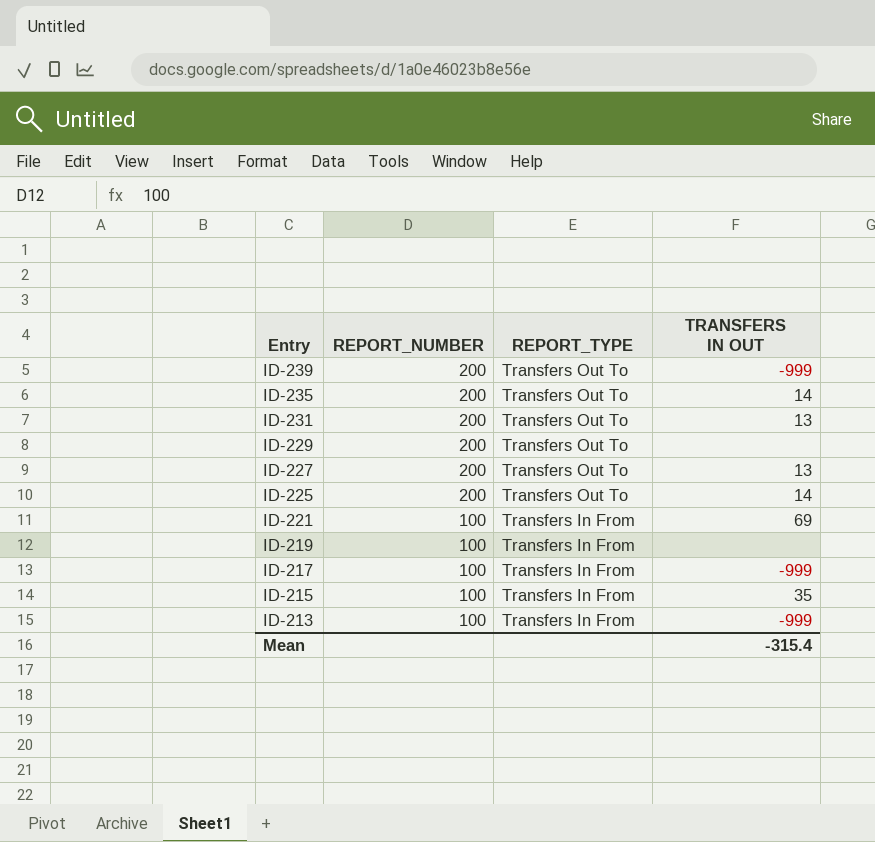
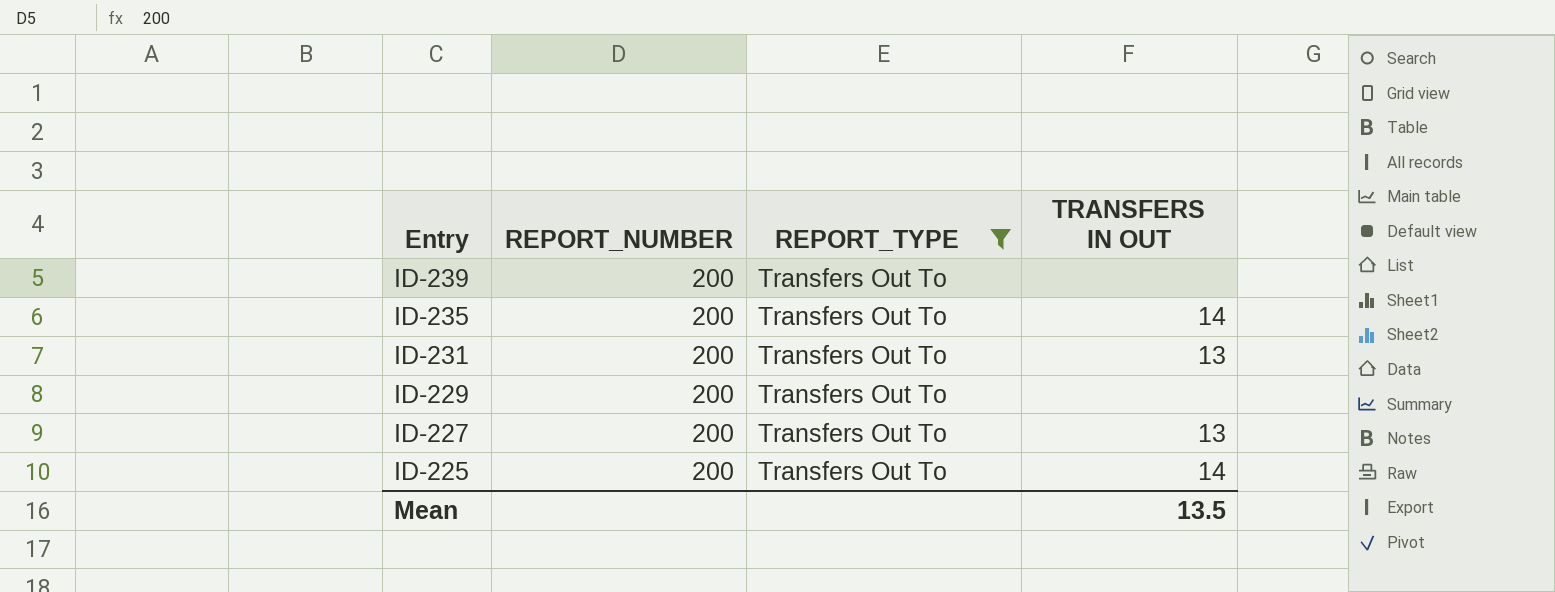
filter: none -> REPORT_TYPE = Transfers Out To
ID-239 | TRANSFERS IN OUT: -999 -> none
Mean | TRANSFERS IN OUT: -315.4 -> 13.5

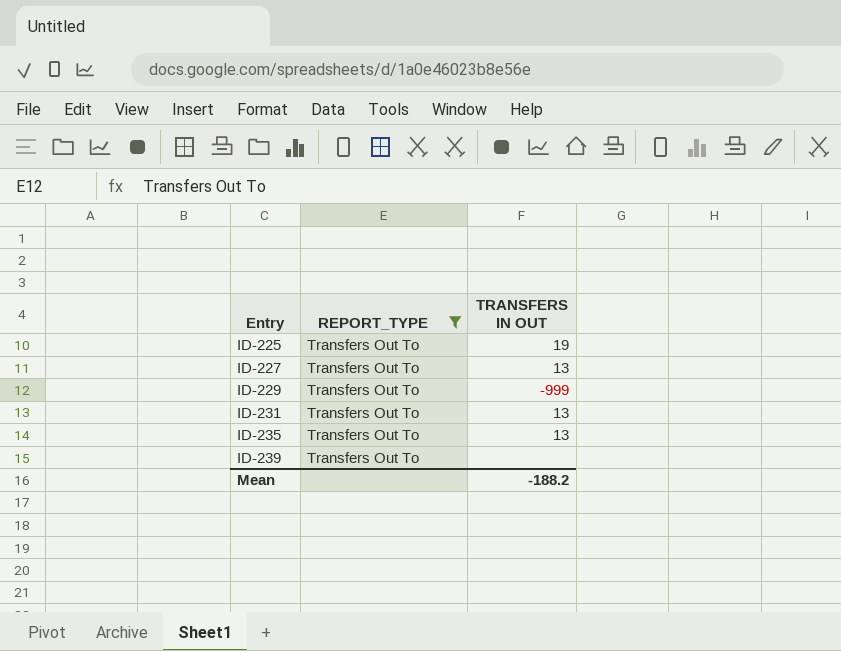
row order: Entry descending -> Entry ascending
column REPORT_NUMBER | position: 2 -> none
ID-225 | TRANSFERS IN OUT: 14 -> 19
ID-229 | TRANSFERS IN OUT: none -> -999
ID-235 | TRANSFERS IN OUT: 14 -> 13
Mean | TRANSFERS IN OUT: 13.5 -> -188.2

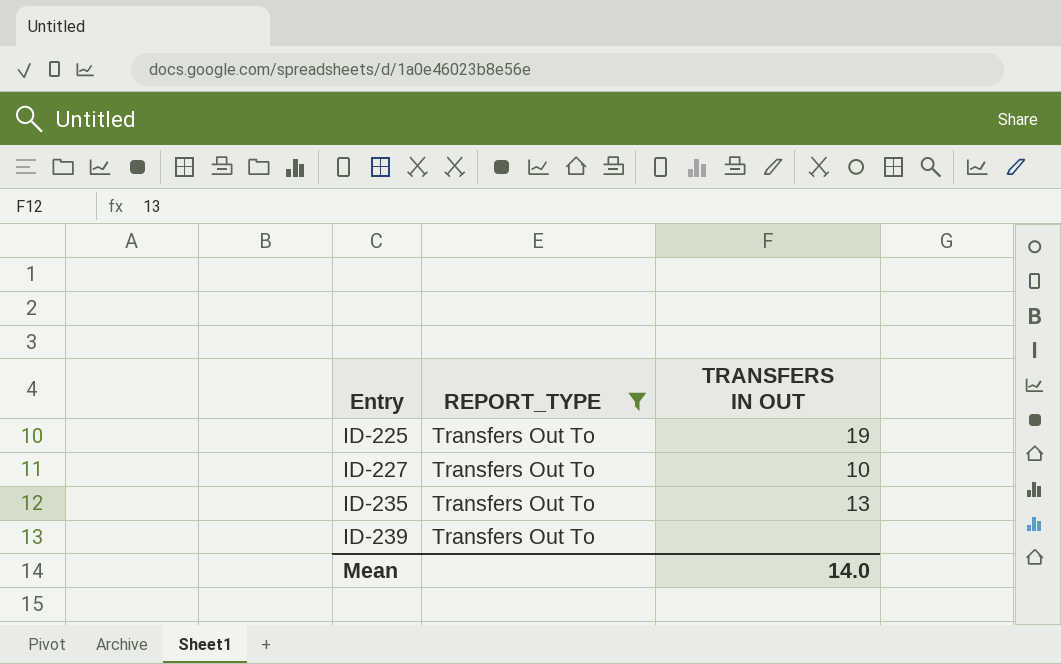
row ID-229: Transfers Out To | -999 -> none
row ID-231: Transfers Out To | 13 -> none
ID-227 | TRANSFERS IN OUT: 13 -> 10
Mean | TRANSFERS IN OUT: -188.2 -> 14.0

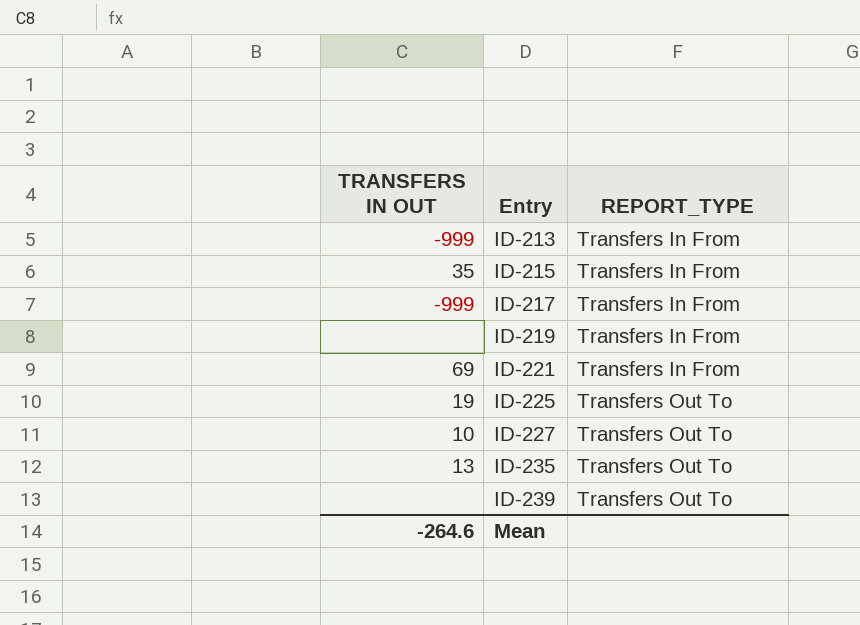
filter: REPORT_TYPE = Transfers Out To -> none
column TRANSFERS IN OUT | position: 3 -> 1
Mean | TRANSFERS IN OUT: 14.0 -> -264.6

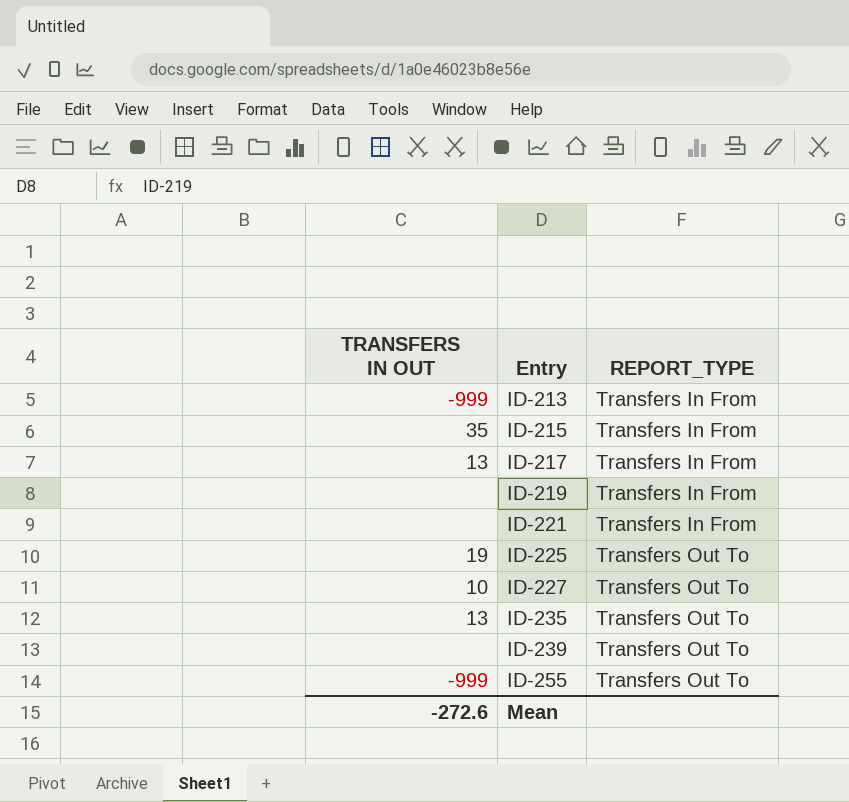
ID-217 | TRANSFERS IN OUT: -999 -> 13
ID-221 | TRANSFERS IN OUT: 69 -> none
row ID-255: none -> -999 | Transfers Out To
Mean | TRANSFERS IN OUT: -264.6 -> -272.6

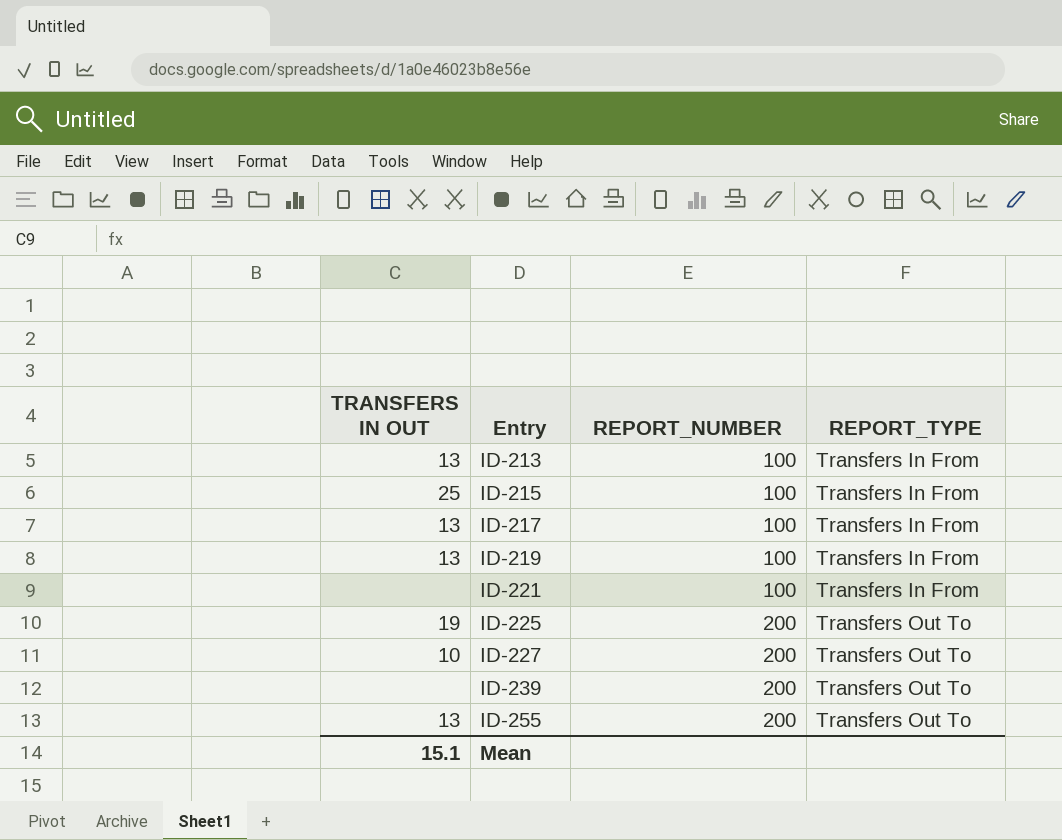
column REPORT_NUMBER | position: none -> 3
row ID-235: 13 | Transfers Out To -> none
ID-213 | TRANSFERS IN OUT: -999 -> 13
ID-215 | TRANSFERS IN OUT: 35 -> 25
ID-219 | TRANSFERS IN OUT: none -> 13
ID-255 | TRANSFERS IN OUT: -999 -> 13
Mean | TRANSFERS IN OUT: -272.6 -> 15.1

